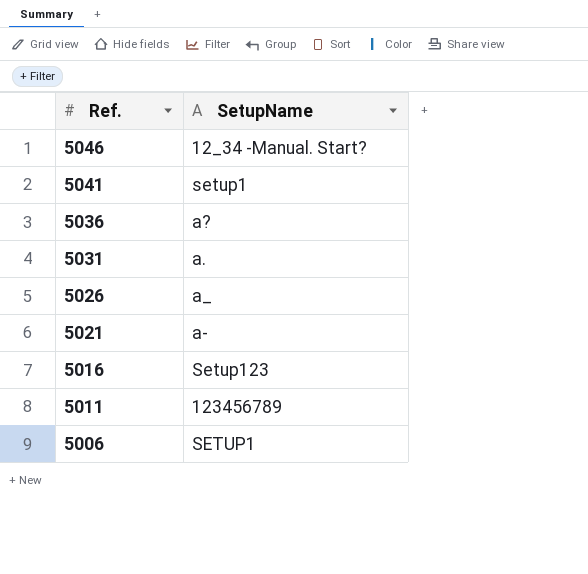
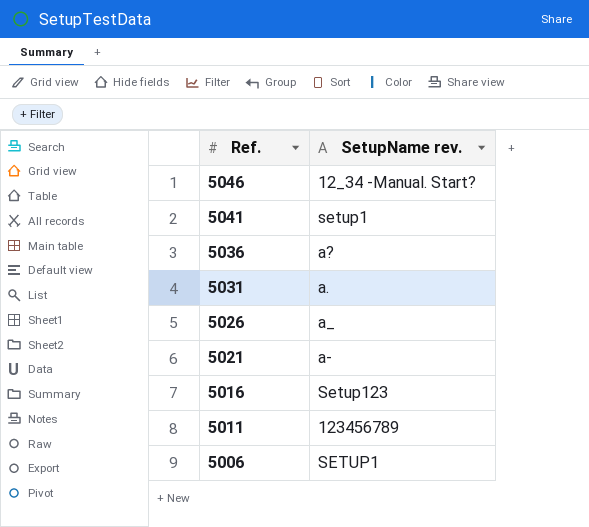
column name: SetupName -> SetupName rev.

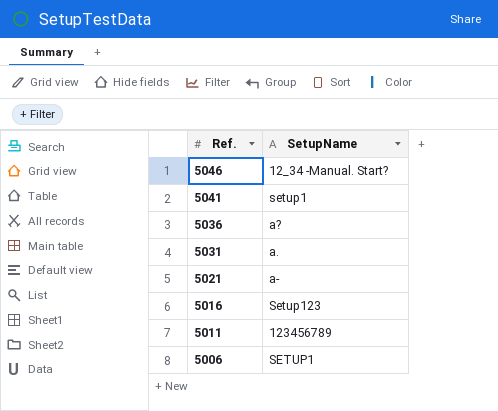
column name: SetupName rev. -> SetupName
row 5026: a_ -> none

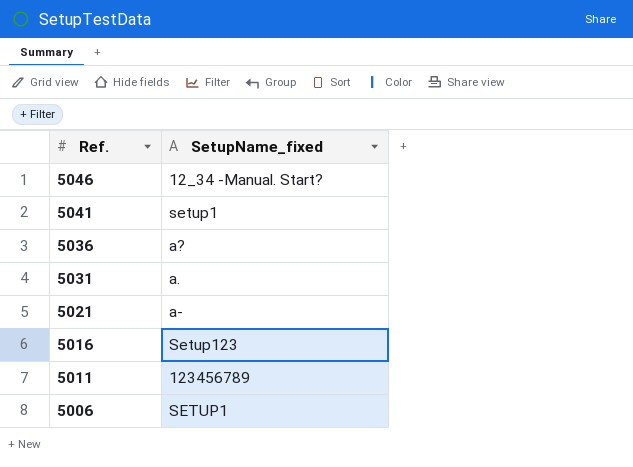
column name: SetupName -> SetupName_fixed

